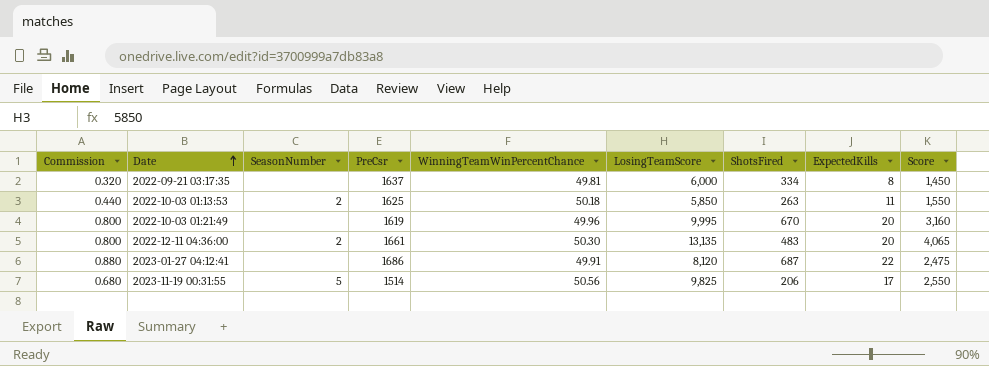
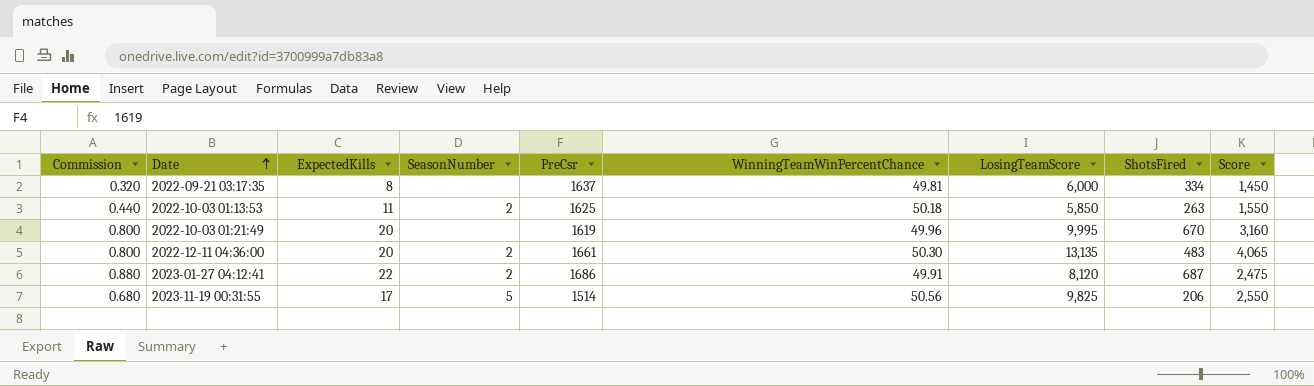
column ExpectedKills | position: 8 -> 3
2023-01-27 04:12:41 | SeasonNumber: none -> 2

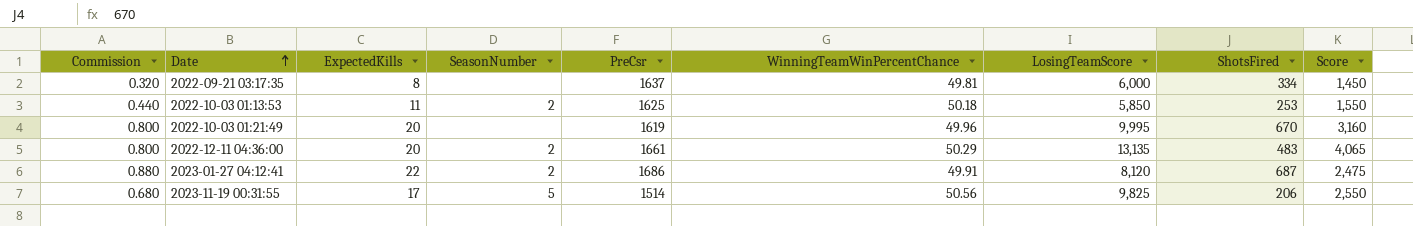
2022-10-03 01:13:53 | ShotsFired: 263 -> 253
2022-12-11 04:36:00 | WinningTeamWinPercentChance: 50.30 -> 50.29

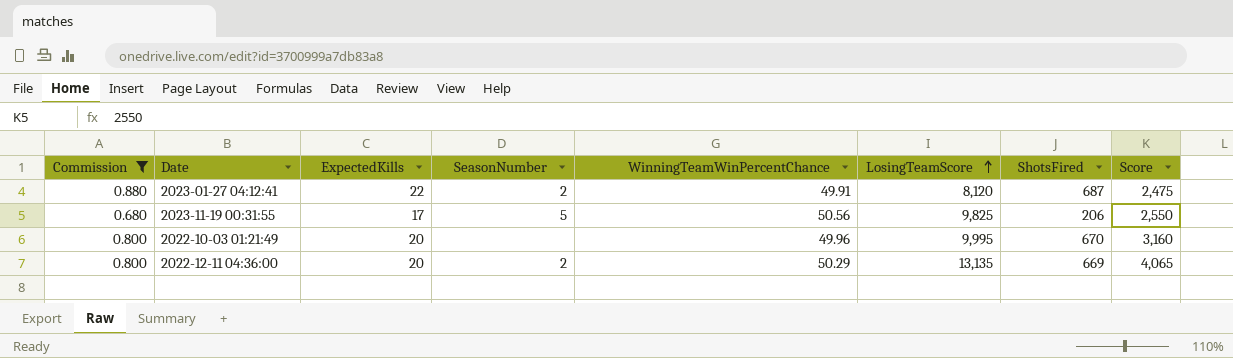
filter: none -> Commission >= 0.680
row order: Date ascending -> LosingTeamScore ascending
column PreCsr | position: 5 -> none
2022-12-11 04:36:00 | ShotsFired: 483 -> 669

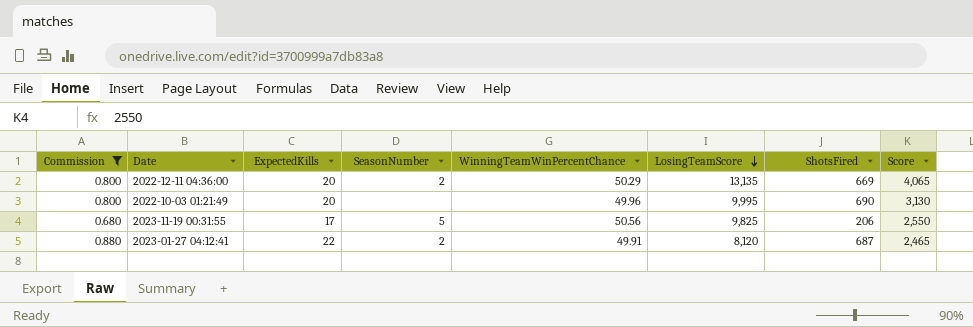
row order: LosingTeamScore ascending -> LosingTeamScore descending
2022-10-03 01:21:49 | ShotsFired: 670 -> 690
2022-10-03 01:21:49 | Score: 3,160 -> 3,130
2023-01-27 04:12:41 | Score: 2,475 -> 2,465

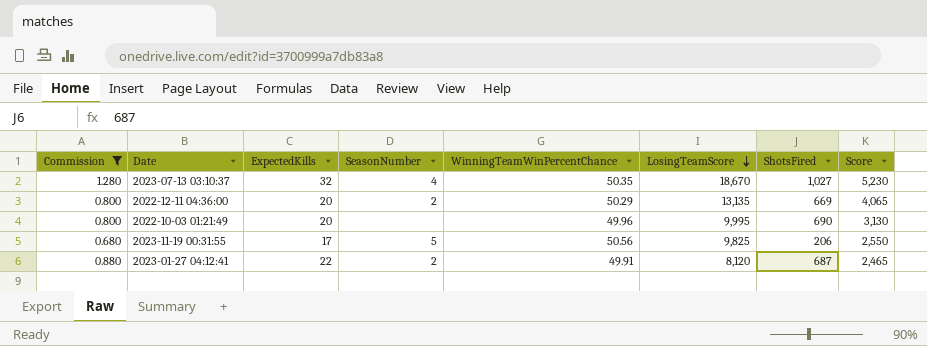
row 2023-07-13 03:10:37: none -> 1.280 | 32 | 4 | 50.35 | 18,670 | 1,027 | 5,230

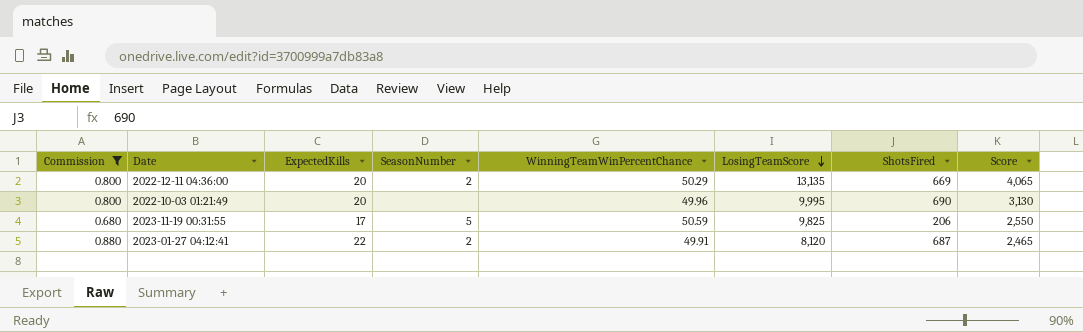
row 2023-07-13 03:10:37: 1.280 | 32 | 4 | 50.35 | 18,670 | 1,027 | 5,230 -> none
2023-11-19 00:31:55 | WinningTeamWinPercentChance: 50.56 -> 50.59

